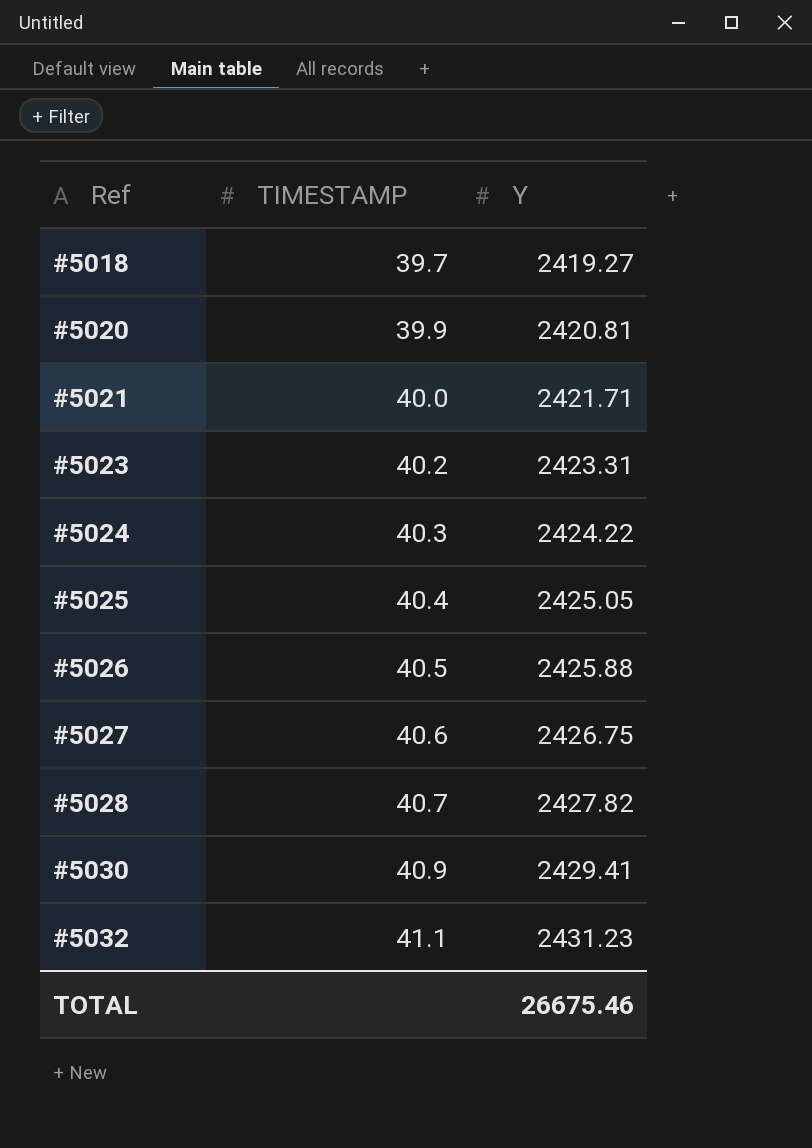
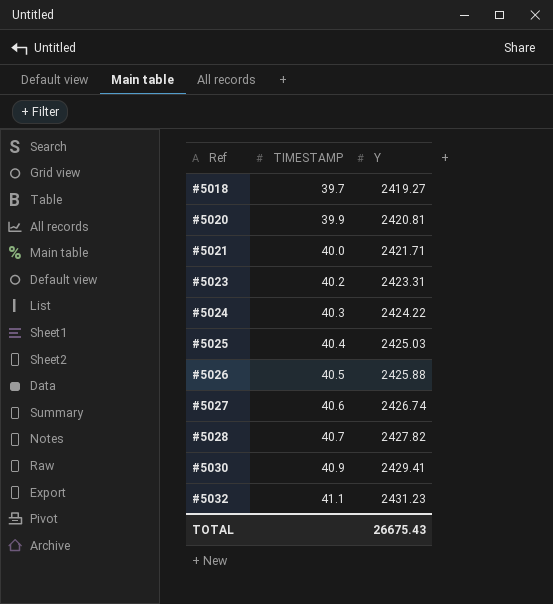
#5025 | Y: 2425.05 -> 2425.03
#5027 | Y: 2426.75 -> 2426.74
TOTAL | Y: 26675.46 -> 26675.43

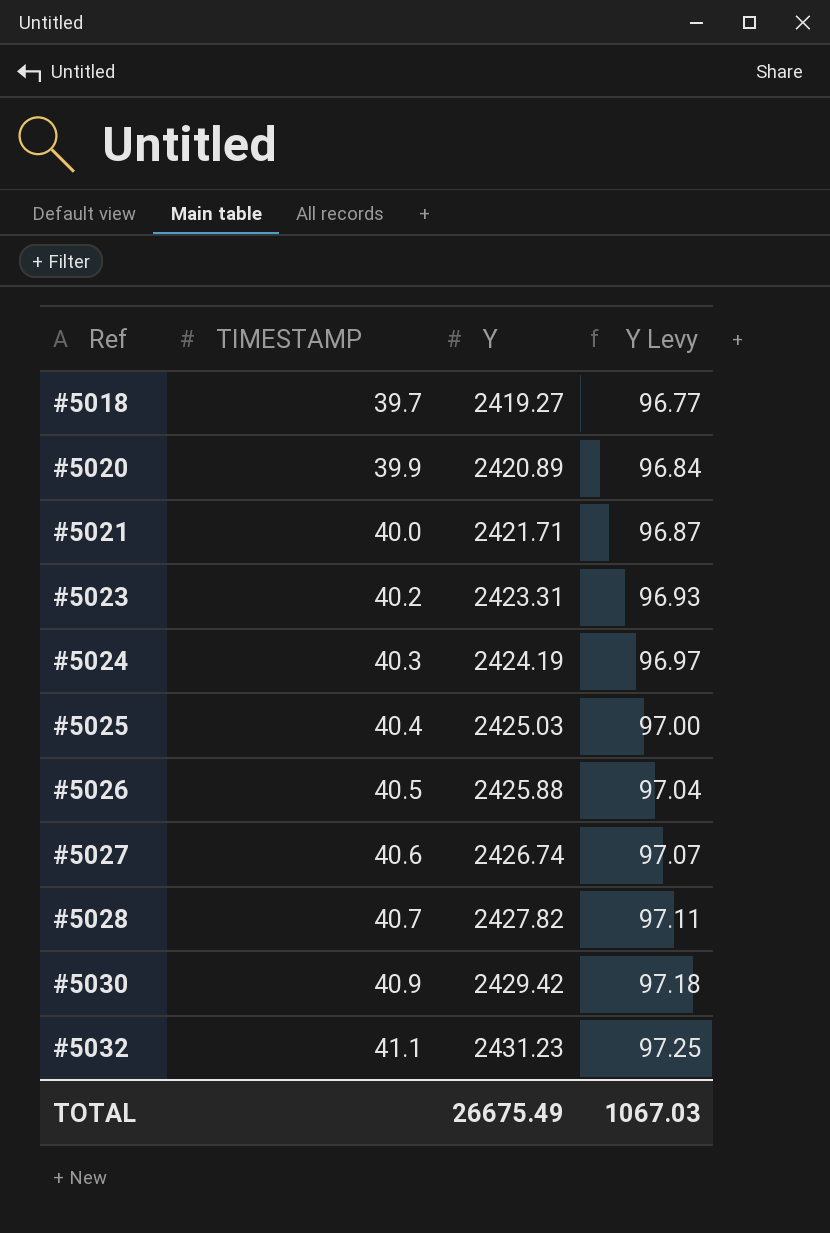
column Y Levy | formula: none -> [Y] * 0.04
#5020 | Y: 2420.81 -> 2420.89
#5024 | Y: 2424.22 -> 2424.19
#5030 | Y: 2429.41 -> 2429.42
TOTAL | Y: 26675.43 -> 26675.49

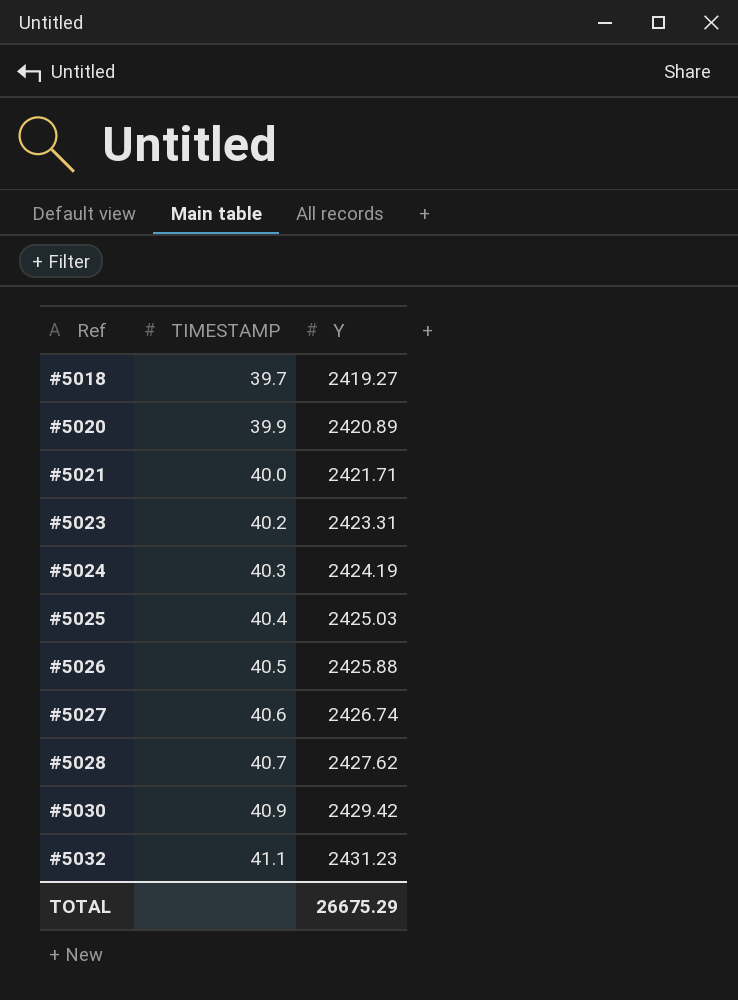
column Y Levy | formula: [Y] * 0.04 -> none
#5028 | Y: 2427.82 -> 2427.62
TOTAL | Y: 26675.49 -> 26675.29

